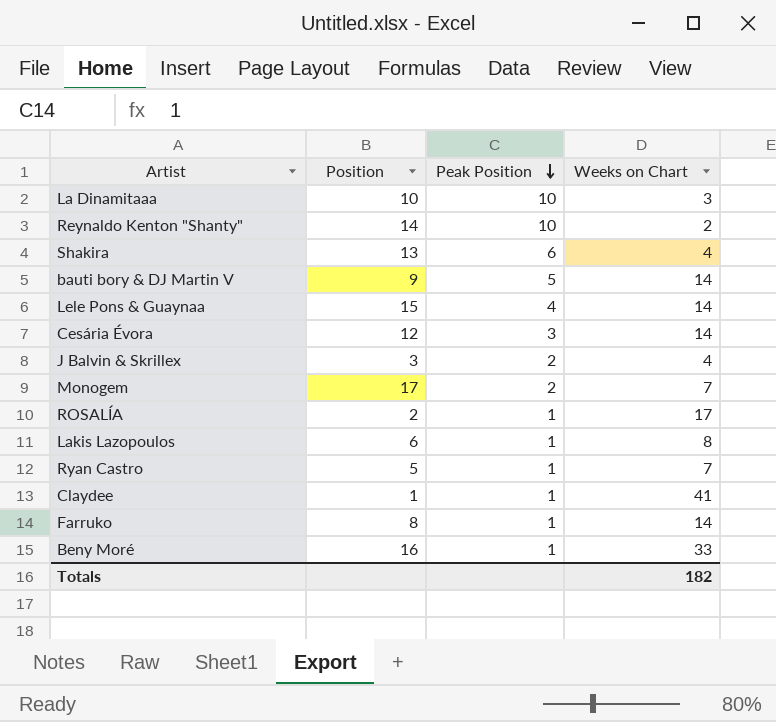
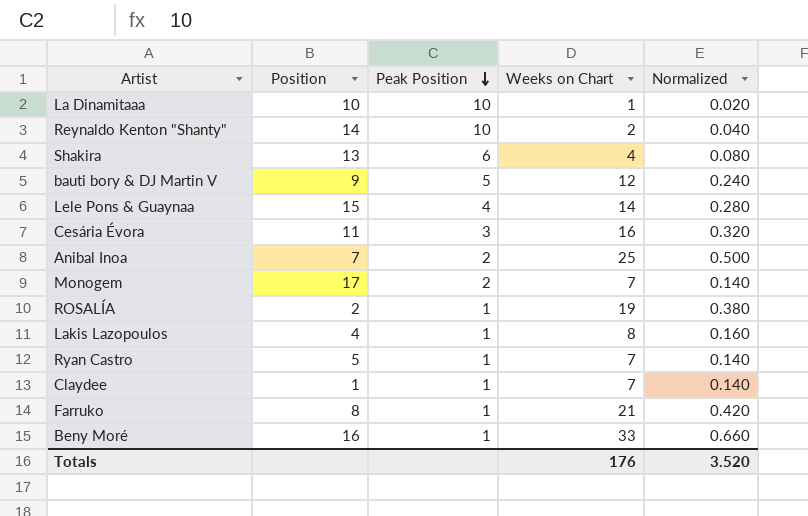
column Normalized | formula: none -> [Weeks on Chart] * 0.02
row J Balvin & Skrillex: 3 | 2 | 4 -> none
La Dinamitaaa | Weeks on Chart: 3 -> 1
bauti bory & DJ Martin V | Weeks on Chart: 14 -> 12
Cesária Évora | Position: 12 -> 11
Cesária Évora | Weeks on Chart: 14 -> 16
row Anibal Inoa: none -> 7 | 2 | 25 | 0.500
ROSALÍA | Weeks on Chart: 17 -> 19
Lakis Lazopoulos | Position: 6 -> 4
Claydee | Weeks on Chart: 41 -> 7
Farruko | Weeks on Chart: 14 -> 21
Totals | Weeks on Chart: 182 -> 176

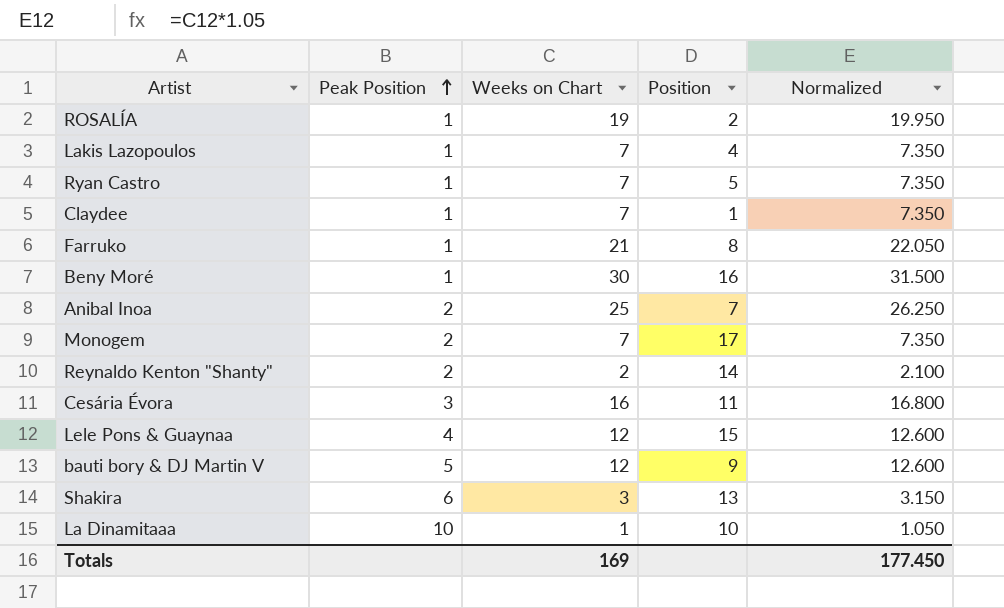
row order: Peak Position descending -> Peak Position ascending
column Position | position: 2 -> 4
column Normalized | formula: [Weeks on Chart] * 0.02 -> [Weeks on Chart] * 1.05
Lakis Lazopoulos | Weeks on Chart: 8 -> 7
Beny Moré | Weeks on Chart: 33 -> 30
Reynaldo Kenton "Shanty" | Peak Position: 10 -> 2
Lele Pons & Guaynaa | Weeks on Chart: 14 -> 12
Shakira | Weeks on Chart: 4 -> 3
Totals | Weeks on Chart: 176 -> 169
Totals | Normalized: 3.520 -> 177.450

